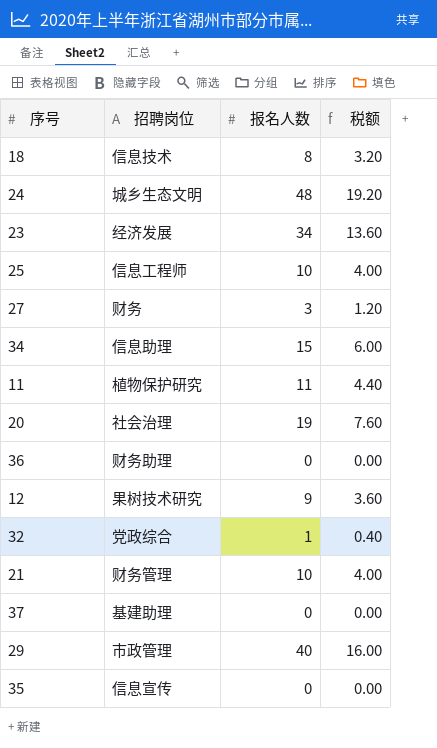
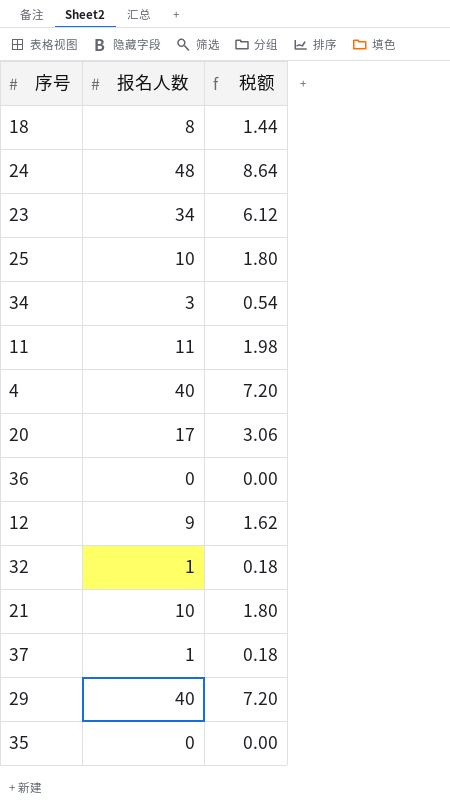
column 招聘岗位 | position: 2 -> none
column 税额 | formula: [报名人数] * 0.4 -> [报名人数] * 0.18
row 27: 财务 | 3 | 1.20 -> none
34 | 报名人数: 15 -> 3
row 4: none -> 40 | 7.20
20 | 报名人数: 19 -> 17
37 | 报名人数: 0 -> 1

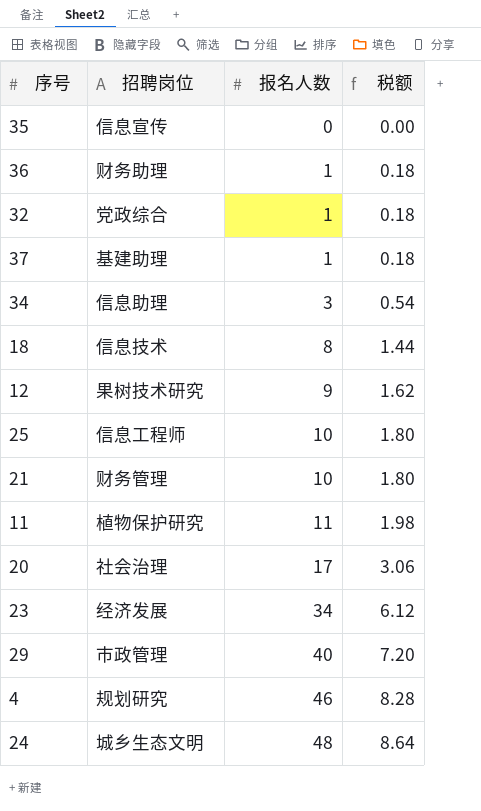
row order: none -> 报名人数 ascending
column 招聘岗位 | position: none -> 2
36 | 报名人数: 0 -> 1
36 | 税额: 0.00 -> 0.18
4 | 报名人数: 40 -> 46
4 | 税额: 7.20 -> 8.28

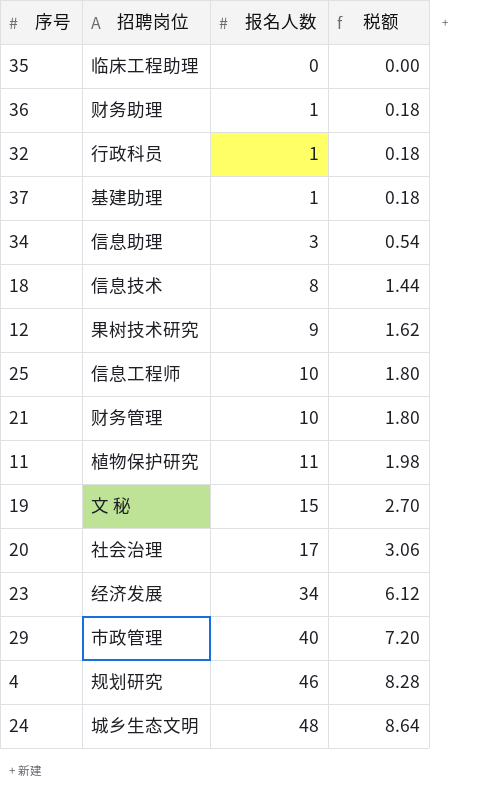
35 | 招聘岗位: 信息宣传 -> 临床工程助理
32 | 招聘岗位: 党政综合 -> 行政科员
row 19: none -> 文 秘 | 15 | 2.70

